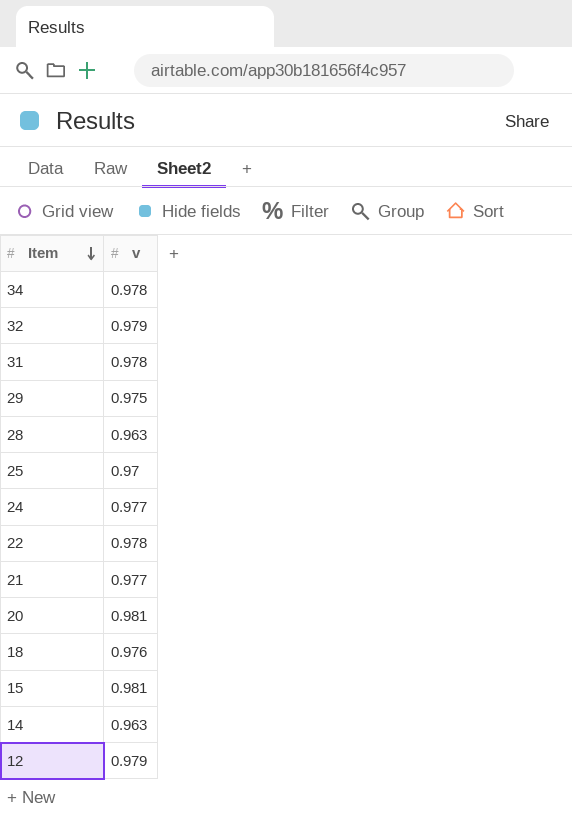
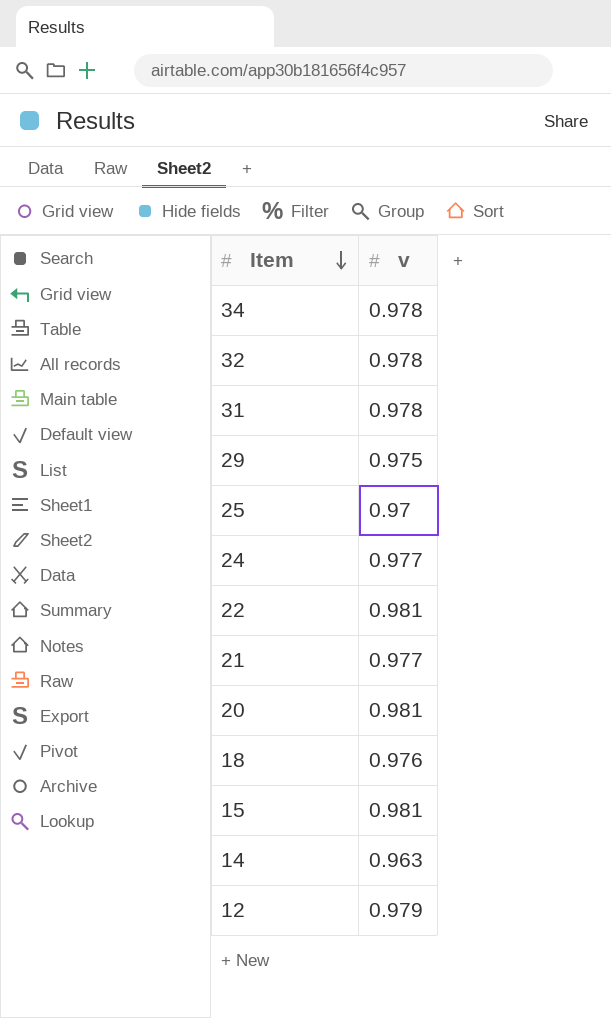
row 28: 0.963 -> none
32 | v: 0.979 -> 0.978
22 | v: 0.978 -> 0.981

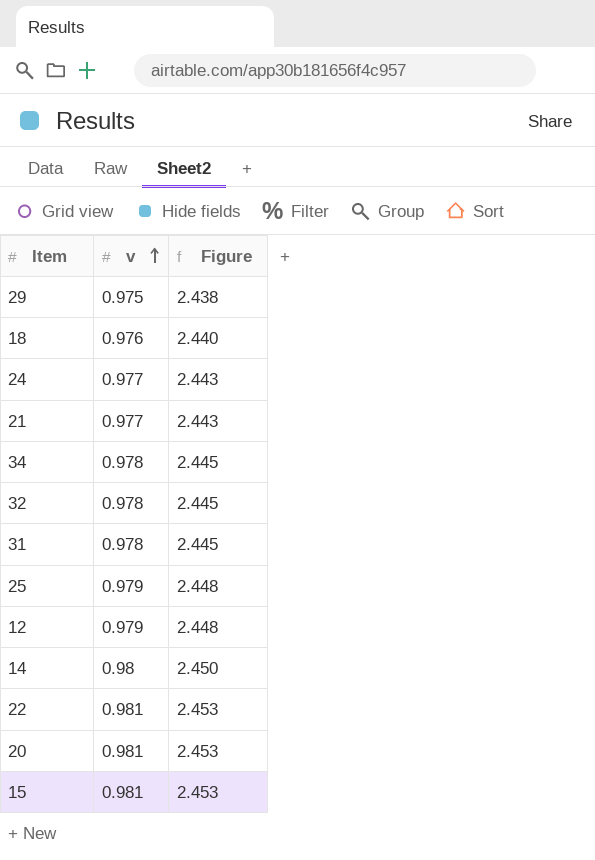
row order: Item descending -> v ascending
column Figure | formula: none -> [v] * 2.5
25 | v: 0.97 -> 0.979
14 | v: 0.963 -> 0.98

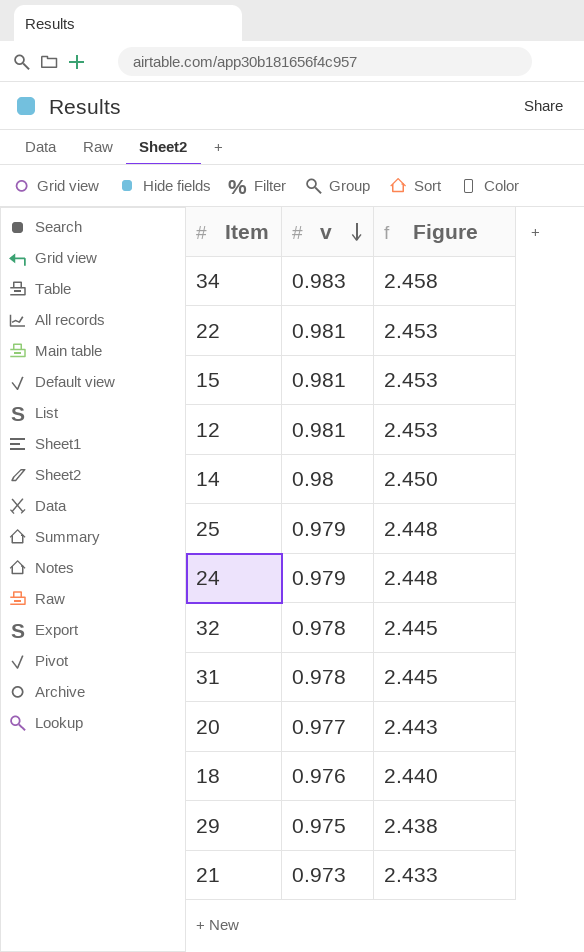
row order: v ascending -> v descending
34 | v: 0.978 -> 0.983
34 | Figure: 2.445 -> 2.458
12 | v: 0.979 -> 0.981
12 | Figure: 2.448 -> 2.453
24 | v: 0.977 -> 0.979
24 | Figure: 2.443 -> 2.448
20 | v: 0.981 -> 0.977
20 | Figure: 2.453 -> 2.443
21 | v: 0.977 -> 0.973
21 | Figure: 2.443 -> 2.433

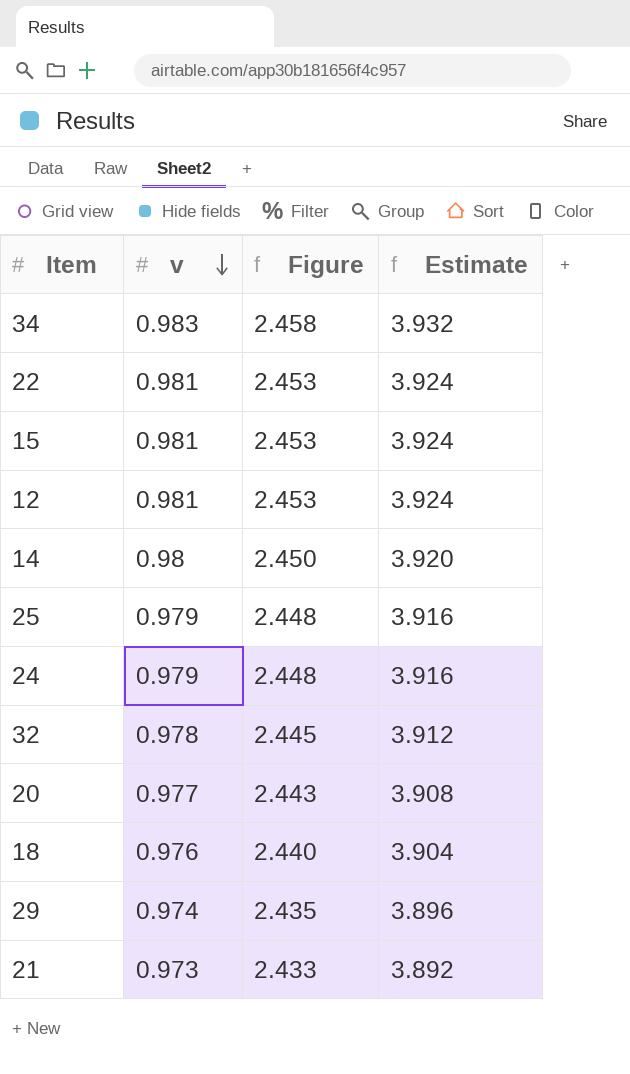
column Estimate | formula: none -> [v] * 4
row 31: 0.978 | 2.445 -> none
29 | v: 0.975 -> 0.974
29 | Figure: 2.438 -> 2.435

